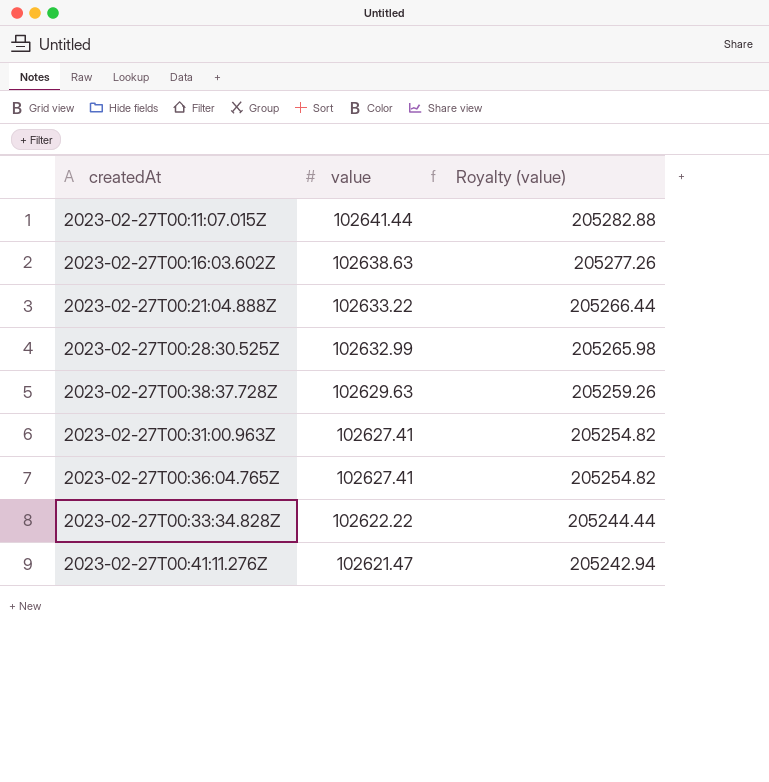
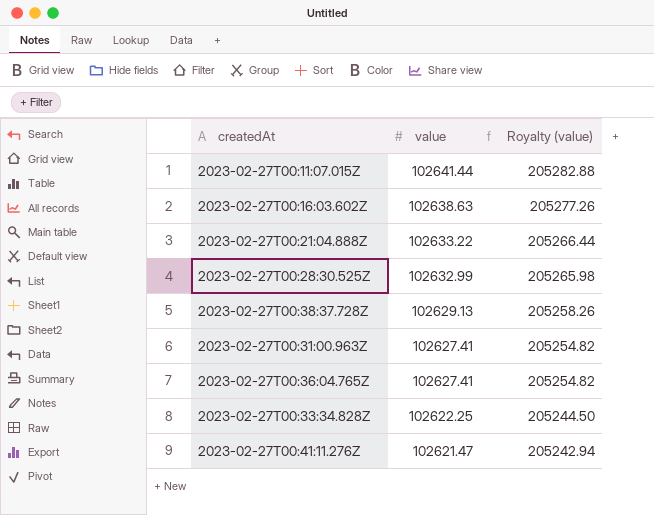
2023-02-27T00:38:37.728Z | value: 102629.63 -> 102629.13
2023-02-27T00:38:37.728Z | Royalty (value): 205259.26 -> 205258.26
2023-02-27T00:33:34.828Z | value: 102622.22 -> 102622.25
2023-02-27T00:33:34.828Z | Royalty (value): 205244.44 -> 205244.50

